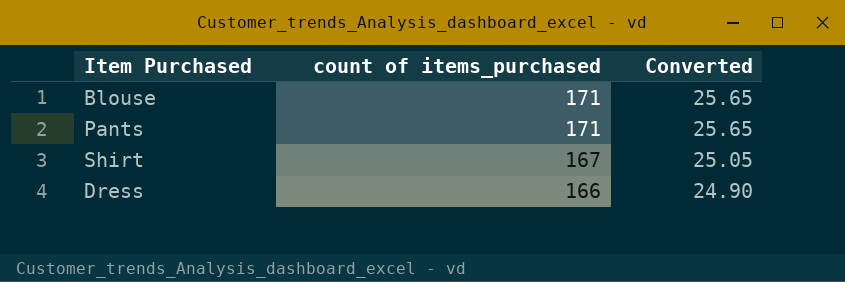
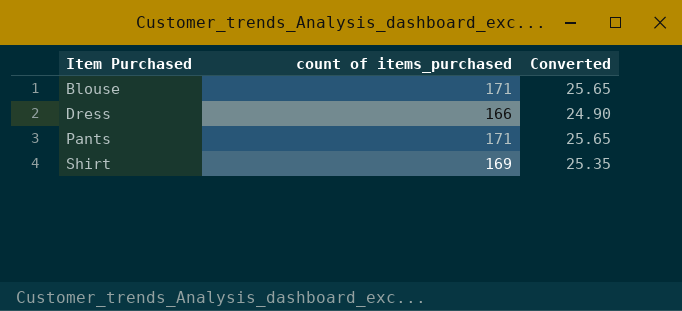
row order: count of items_purchased descending -> Item Purchased ascending
Shirt | count of items_purchased: 167 -> 169
Shirt | Converted: 25.05 -> 25.35

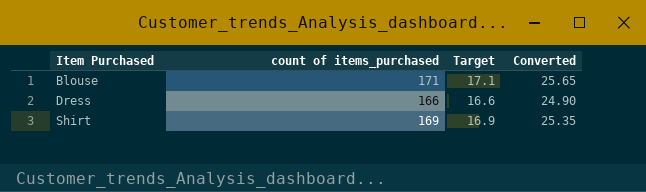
column Target | formula: none -> [count of items_purchased] * 0.1
row Pants: 171 | 25.65 -> none

